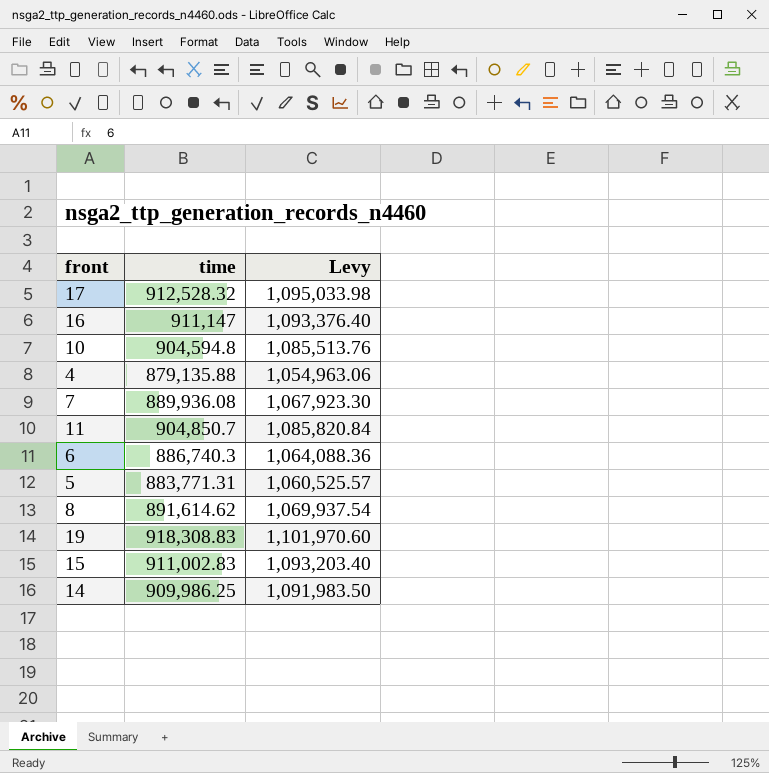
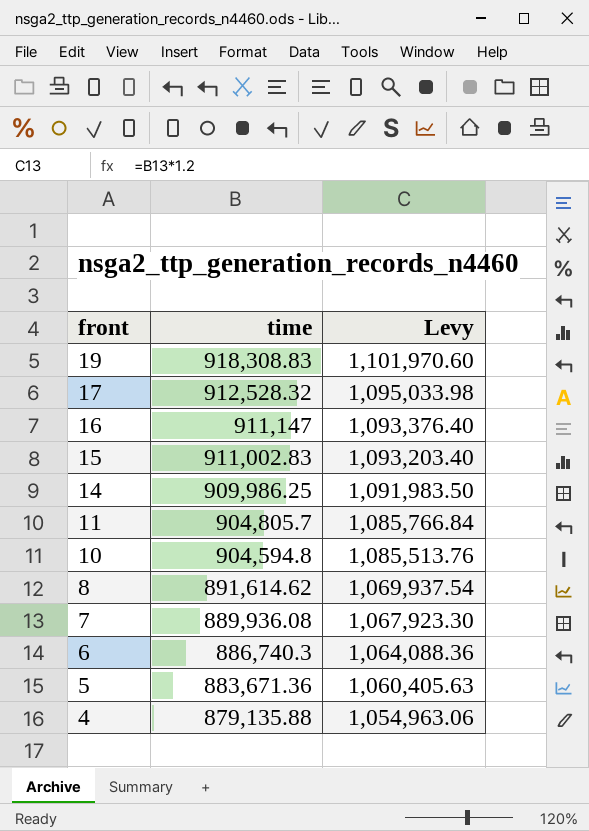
row order: none -> front descending
11 | time: 904,850.7 -> 904,805.7
11 | Levy: 1,085,820.84 -> 1,085,766.84
5 | time: 883,771.31 -> 883,671.36
5 | Levy: 1,060,525.57 -> 1,060,405.63

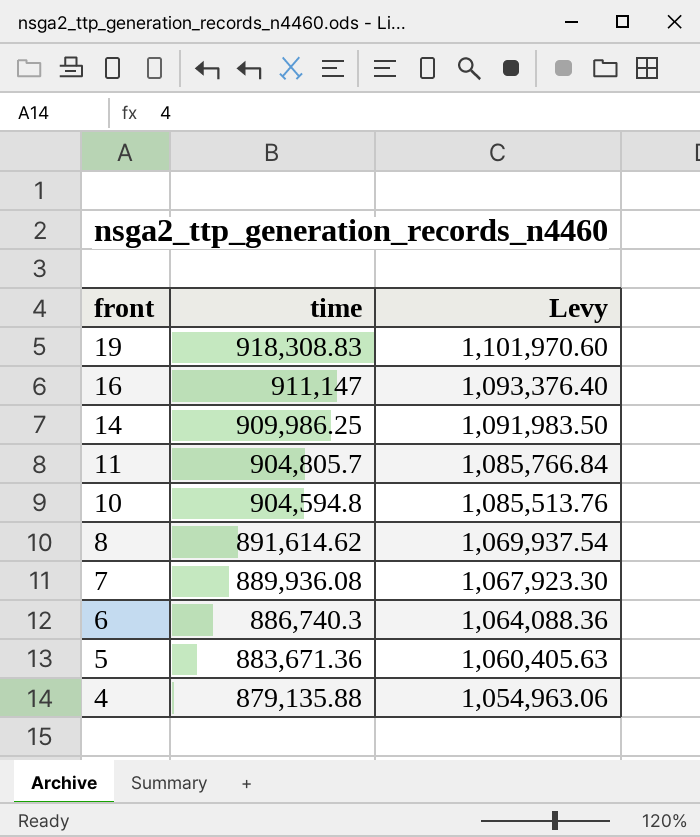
row 17: 912,528.32 | 1,095,033.98 -> none
row 15: 911,002.83 | 1,093,203.40 -> none

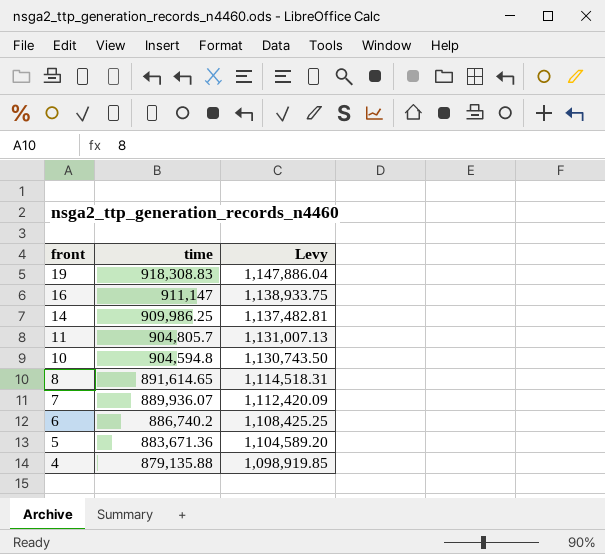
column Levy | formula: [time] * 1.2 -> [time] * 1.25
8 | time: 891,614.62 -> 891,614.65
7 | time: 889,936.08 -> 889,936.07
6 | time: 886,740.3 -> 886,740.2

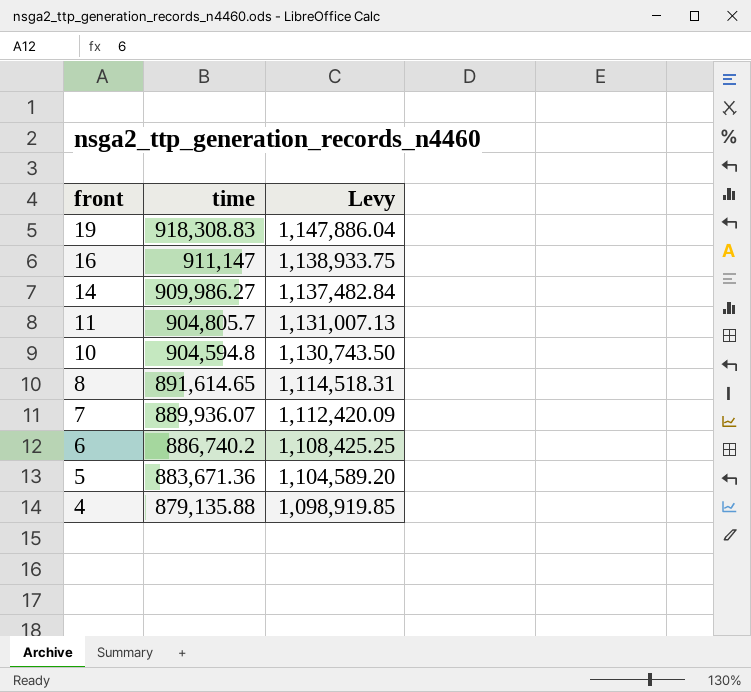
14 | time: 909,986.25 -> 909,986.27
14 | Levy: 1,137,482.81 -> 1,137,482.84

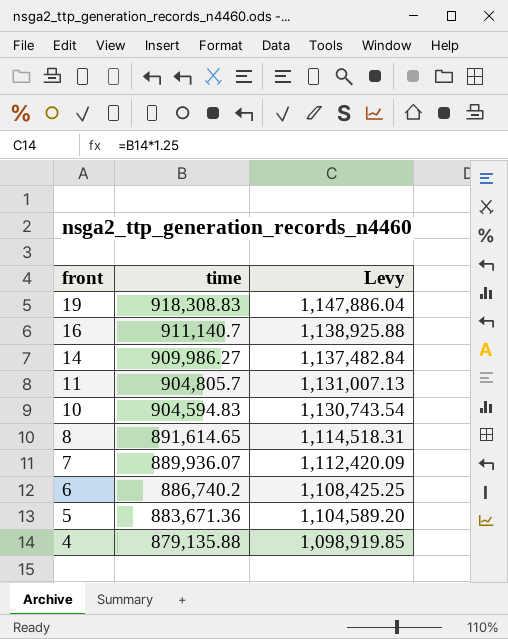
16 | time: 911,147 -> 911,140.7
16 | Levy: 1,138,933.75 -> 1,138,925.88
10 | time: 904,594.8 -> 904,594.83
10 | Levy: 1,130,743.50 -> 1,130,743.54

